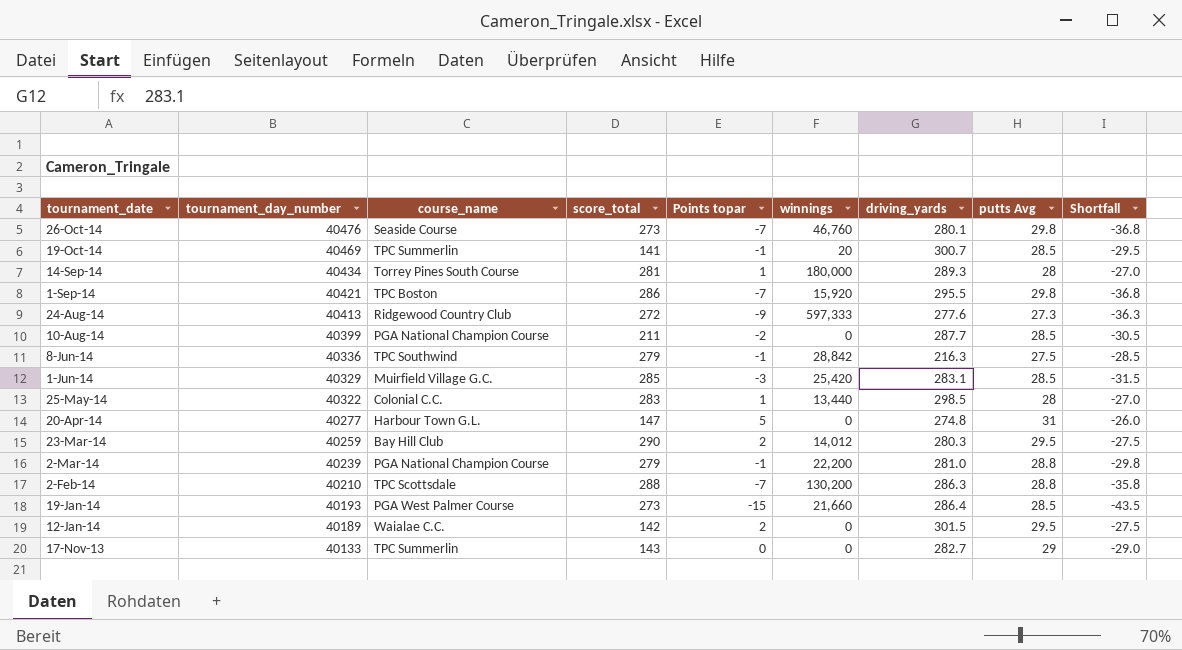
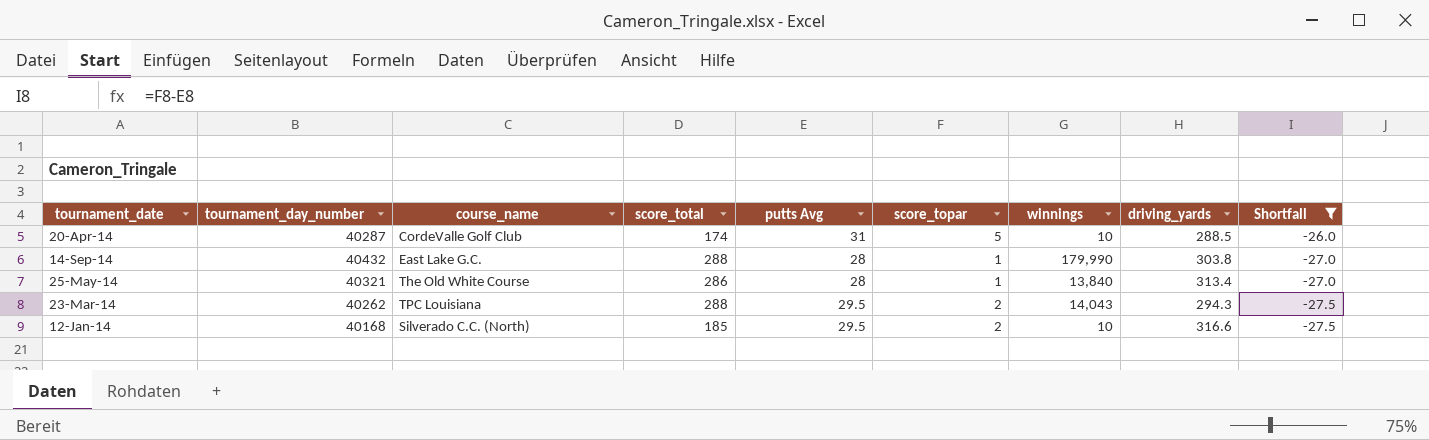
filter: none -> Shortfall >= -27.5
row order: tournament_date descending -> Shortfall descending
column putts Avg | position: 8 -> 5
column name: Points topar -> score_topar
20-Apr-14 | tournament_day_number: 40277 -> 40287
20-Apr-14 | course_name: Harbour Town G.L. -> CordeValle Golf Club
20-Apr-14 | score_total: 147 -> 174
20-Apr-14 | winnings: 0 -> 10
20-Apr-14 | driving_yards: 274.8 -> 288.5
14-Sep-14 | tournament_day_number: 40434 -> 40432
14-Sep-14 | course_name: Torrey Pines South Course -> East Lake G.C.
14-Sep-14 | score_total: 281 -> 288
14-Sep-14 | winnings: 180,000 -> 179,990
14-Sep-14 | driving_yards: 289.3 -> 303.8
25-May-14 | tournament_day_number: 40322 -> 40321
25-May-14 | course_name: Colonial C.C. -> The Old White Course
25-May-14 | score_total: 283 -> 286
25-May-14 | winnings: 13,440 -> 13,840
25-May-14 | driving_yards: 298.5 -> 313.4
23-Mar-14 | tournament_day_number: 40259 -> 40262
23-Mar-14 | course_name: Bay Hill Club -> TPC Louisiana
23-Mar-14 | score_total: 290 -> 288
23-Mar-14 | winnings: 14,012 -> 14,043
23-Mar-14 | driving_yards: 280.3 -> 294.3
12-Jan-14 | tournament_day_number: 40189 -> 40168
12-Jan-14 | course_name: Waialae C.C. -> Silverado C.C. (North)
12-Jan-14 | score_total: 142 -> 185
12-Jan-14 | winnings: 0 -> 10
12-Jan-14 | driving_yards: 301.5 -> 316.6

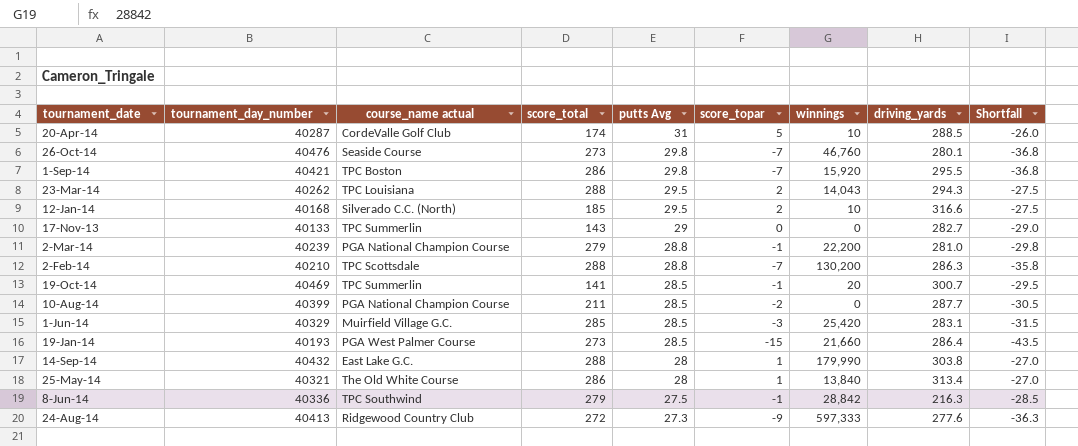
filter: Shortfall >= -27.5 -> none
row order: Shortfall descending -> putts Avg descending
column name: course_name -> course_name actual

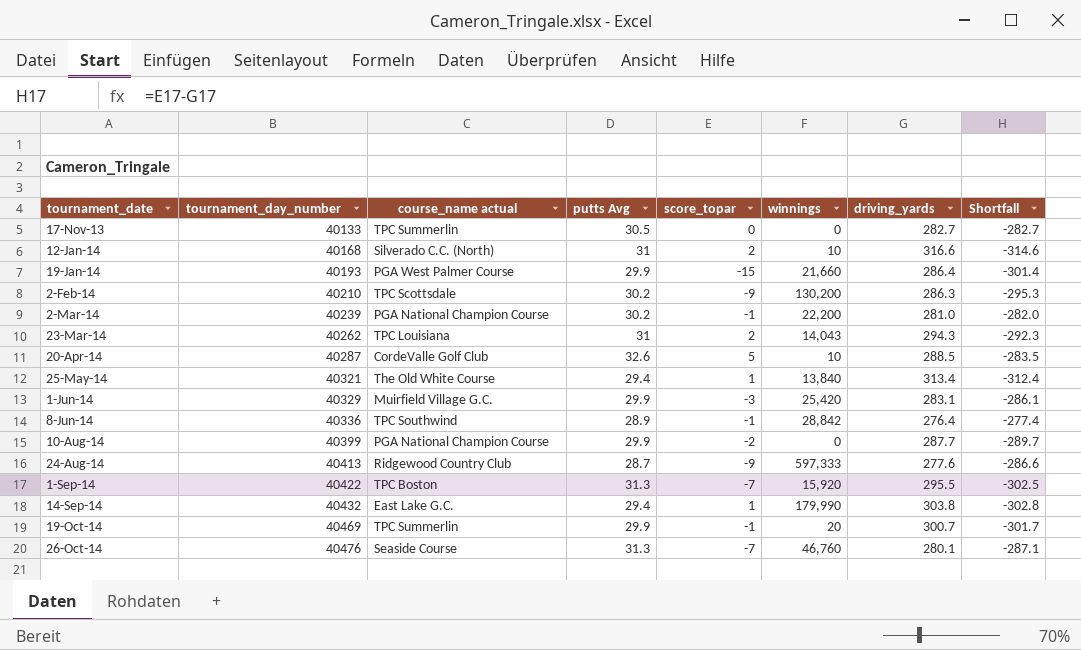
row order: putts Avg descending -> tournament_date ascending
column score_total | position: 4 -> none
column Shortfall | formula: [score_topar] - [putts Avg] -> [score_topar] - [driving_yards]
17-Nov-13 | putts Avg: 29 -> 30.5
12-Jan-14 | putts Avg: 29.5 -> 31
19-Jan-14 | putts Avg: 28.5 -> 29.9
2-Feb-14 | putts Avg: 28.8 -> 30.2
2-Feb-14 | score_topar: -7 -> -9
2-Mar-14 | putts Avg: 28.8 -> 30.2
23-Mar-14 | putts Avg: 29.5 -> 31
20-Apr-14 | putts Avg: 31 -> 32.6
25-May-14 | putts Avg: 28 -> 29.4
1-Jun-14 | putts Avg: 28.5 -> 29.9
8-Jun-14 | putts Avg: 27.5 -> 28.9
8-Jun-14 | driving_yards: 216.3 -> 276.4
10-Aug-14 | putts Avg: 28.5 -> 29.9
24-Aug-14 | putts Avg: 27.3 -> 28.7
1-Sep-14 | tournament_day_number: 40421 -> 40422
1-Sep-14 | putts Avg: 29.8 -> 31.3
14-Sep-14 | putts Avg: 28 -> 29.4
19-Oct-14 | putts Avg: 28.5 -> 29.9
26-Oct-14 | putts Avg: 29.8 -> 31.3

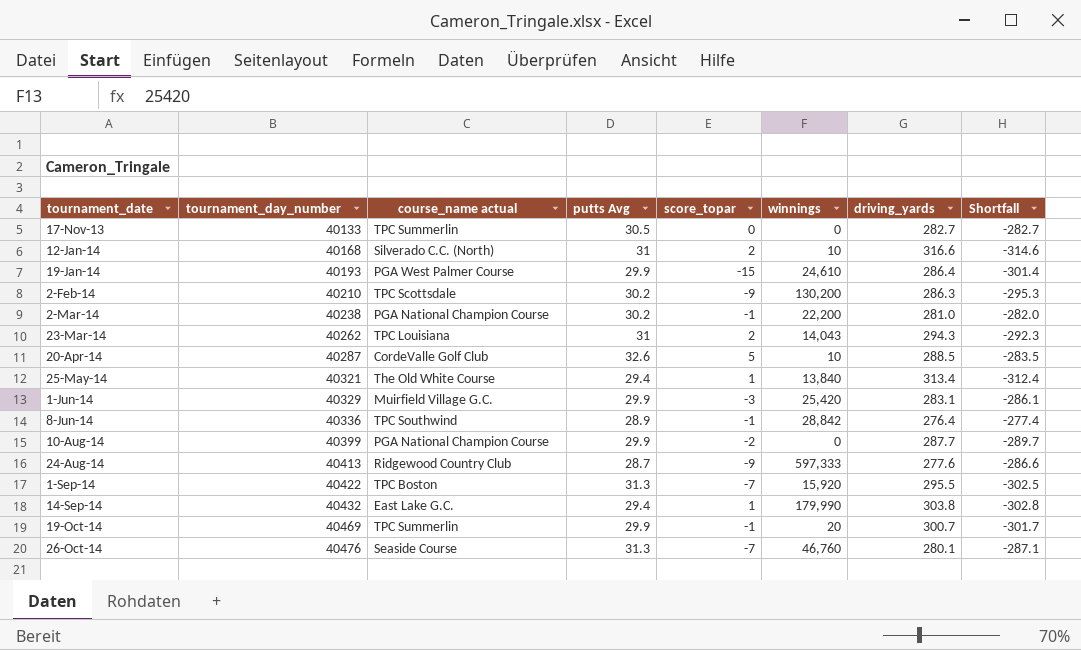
19-Jan-14 | winnings: 21,660 -> 24,610
2-Mar-14 | tournament_day_number: 40239 -> 40238

